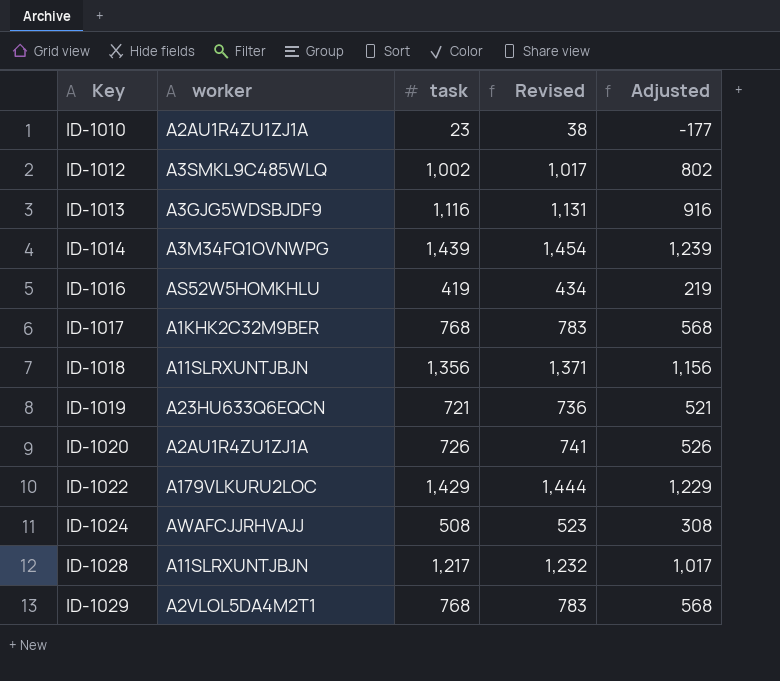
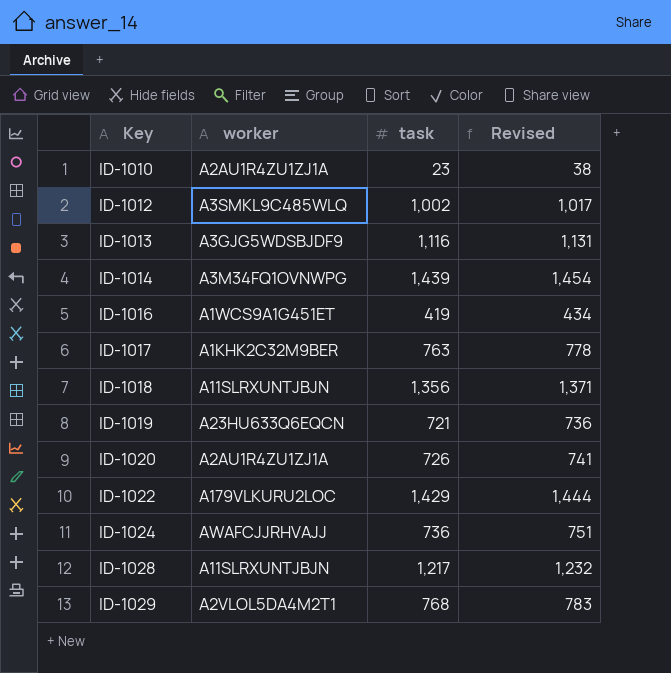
column Adjusted | formula: [task] - 200 -> none
ID-1016 | worker: AS52W5HOMKHLU -> A1WCS9A1G451ET
ID-1017 | task: 768 -> 763
ID-1017 | Revised: 783 -> 778
ID-1024 | task: 508 -> 736
ID-1024 | Revised: 523 -> 751

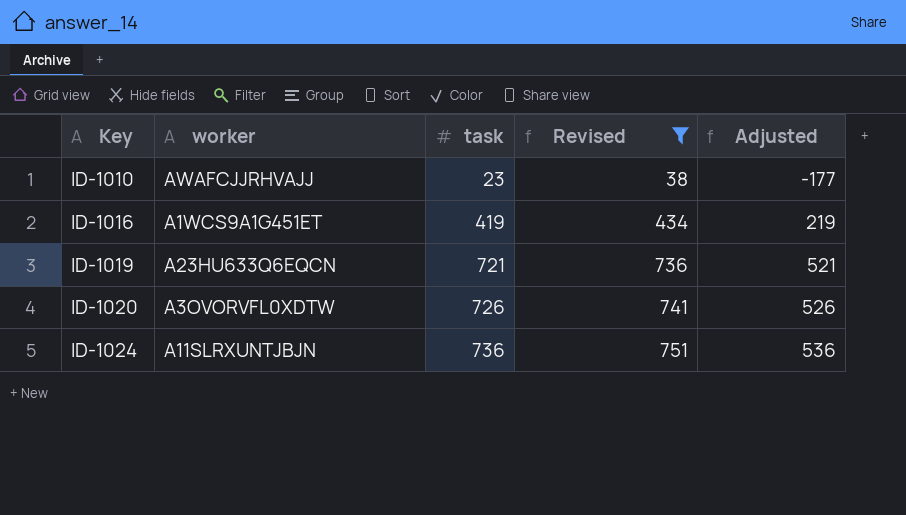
filter: none -> Revised <= 751
column Adjusted | formula: none -> [task] - 200
ID-1010 | worker: A2AU1R4ZU1ZJ1A -> AWAFCJJRHVAJJ
ID-1020 | worker: A2AU1R4ZU1ZJ1A -> A3OVORVFL0XDTW
ID-1024 | worker: AWAFCJJRHVAJJ -> A11SLRXUNTJBJN

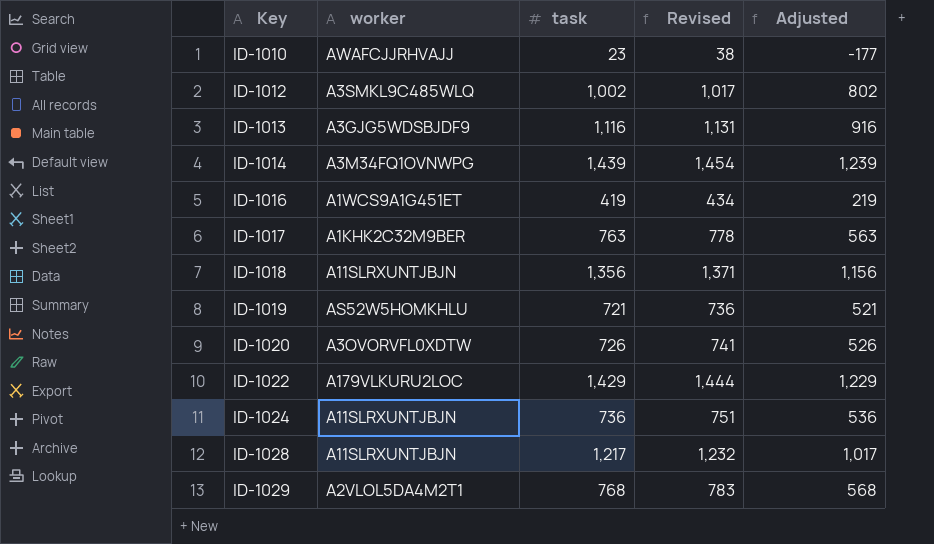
filter: Revised <= 751 -> none
ID-1019 | worker: A23HU633Q6EQCN -> AS52W5HOMKHLU

